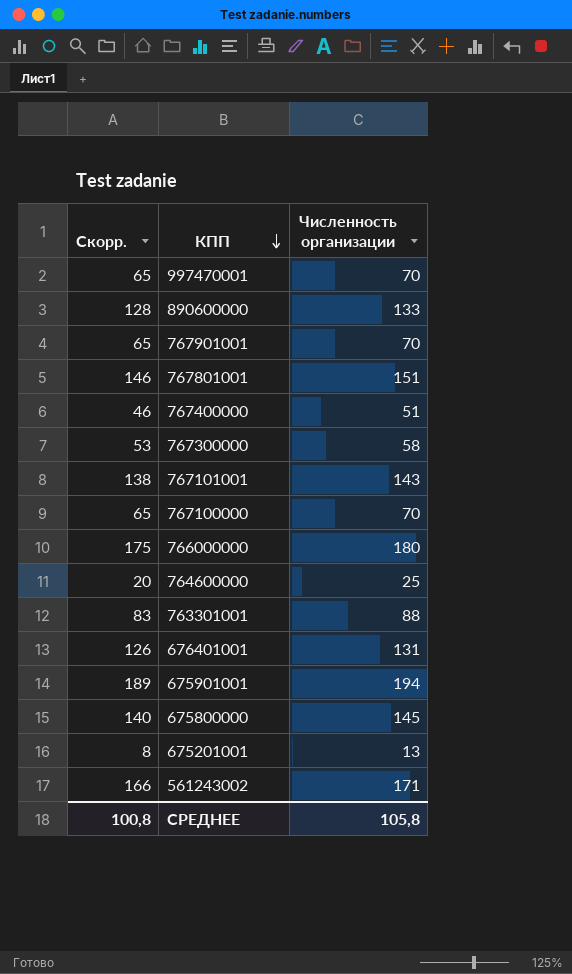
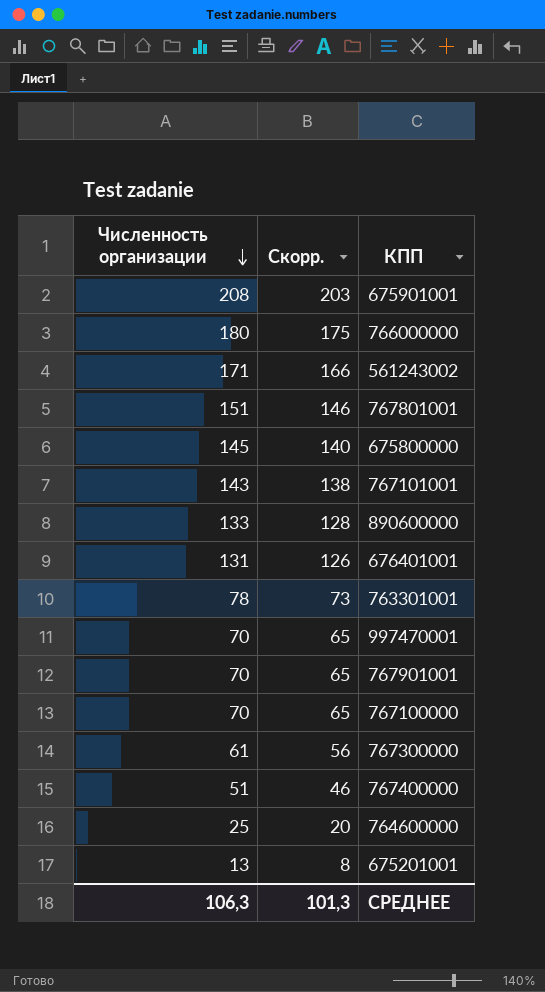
row order: КПП descending -> Численность организации descending
column Численность организации | position: 3 -> 1
675901001 | Численность организации: 194 -> 208
675901001 | Скорр.: 189 -> 203
763301001 | Численность организации: 88 -> 78
763301001 | Скорр.: 83 -> 73
767300000 | Численность организации: 58 -> 61
767300000 | Скорр.: 53 -> 56
СРЕДНЕЕ | Численность организации: 105,8 -> 106,3
СРЕДНЕЕ | Скорр.: 100,8 -> 101,3

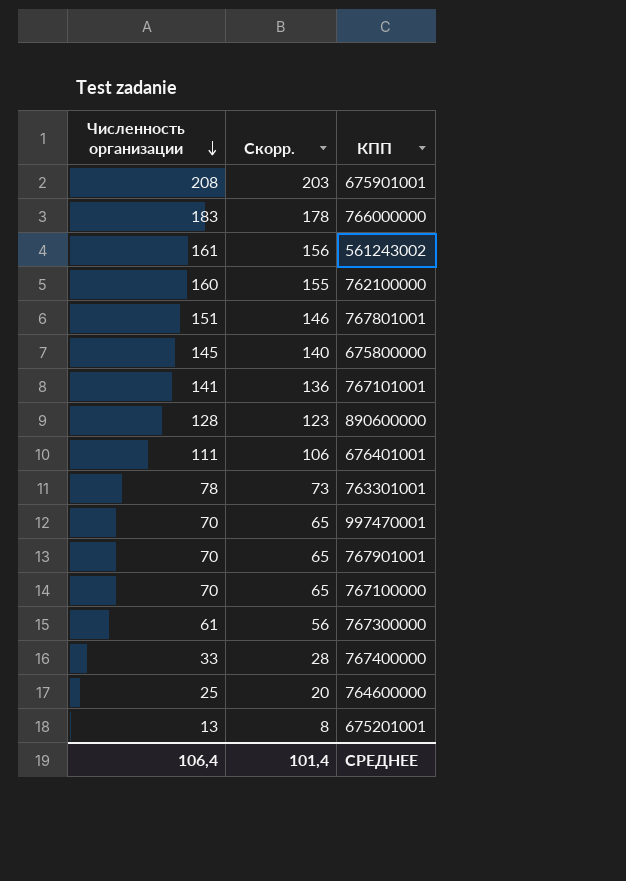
766000000 | Численность организации: 180 -> 183
766000000 | Скорр.: 175 -> 178
561243002 | Численность организации: 171 -> 161
561243002 | Скорр.: 166 -> 156
row 762100000: none -> 160 | 155
767101001 | Численность организации: 143 -> 141
767101001 | Скорр.: 138 -> 136
890600000 | Численность организации: 133 -> 128
890600000 | Скорр.: 128 -> 123
676401001 | Численность организации: 131 -> 111
676401001 | Скорр.: 126 -> 106
767400000 | Численность организации: 51 -> 33
767400000 | Скорр.: 46 -> 28
СРЕДНЕЕ | Численность организации: 106,3 -> 106,4
СРЕДНЕЕ | Скорр.: 101,3 -> 101,4

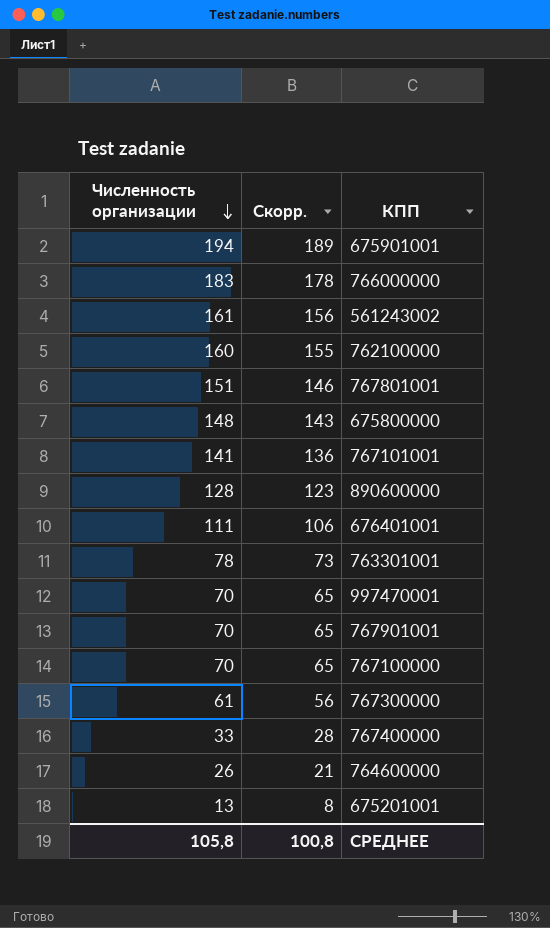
675901001 | Численность организации: 208 -> 194
675901001 | Скорр.: 203 -> 189
675800000 | Численность организации: 145 -> 148
675800000 | Скорр.: 140 -> 143
764600000 | Численность организации: 25 -> 26
764600000 | Скорр.: 20 -> 21
СРЕДНЕЕ | Численность организации: 106,4 -> 105,8
СРЕДНЕЕ | Скорр.: 101,4 -> 100,8

